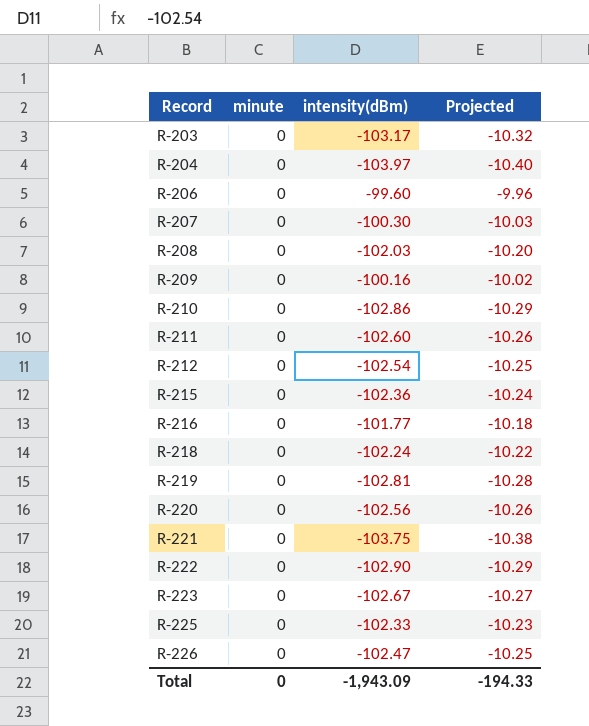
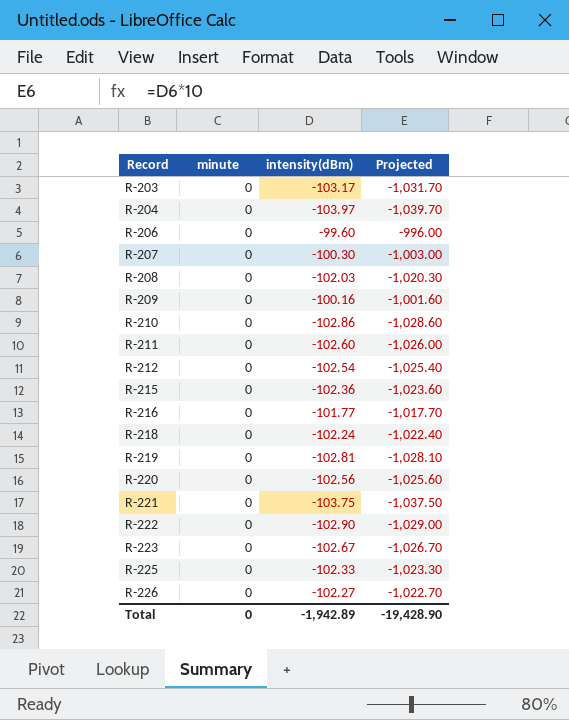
column Projected | formula: [intensity(dBm)] * 0.1 -> [intensity(dBm)] * 10
R-226 | intensity(dBm): -102.47 -> -102.27
Total | intensity(dBm): -1,943.09 -> -1,942.89
Total | Projected: -194.33 -> -19,428.90

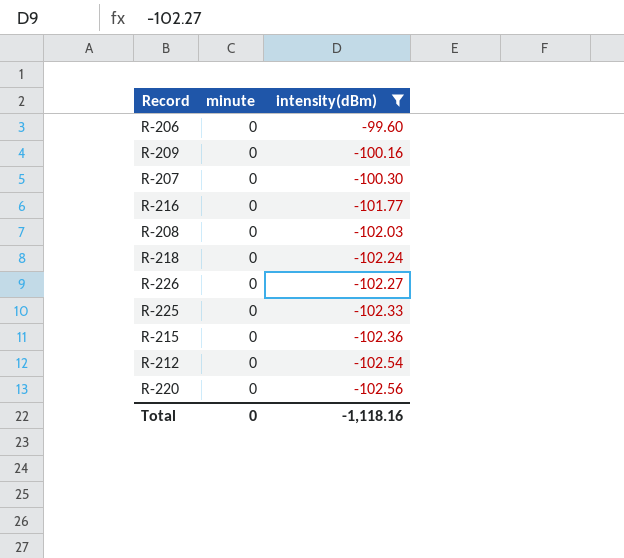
filter: none -> intensity(dBm) >= -102.56
row order: Record ascending -> intensity(dBm) descending
column Projected | formula: [intensity(dBm)] * 10 -> none
Total | intensity(dBm): -1,942.89 -> -1,118.16

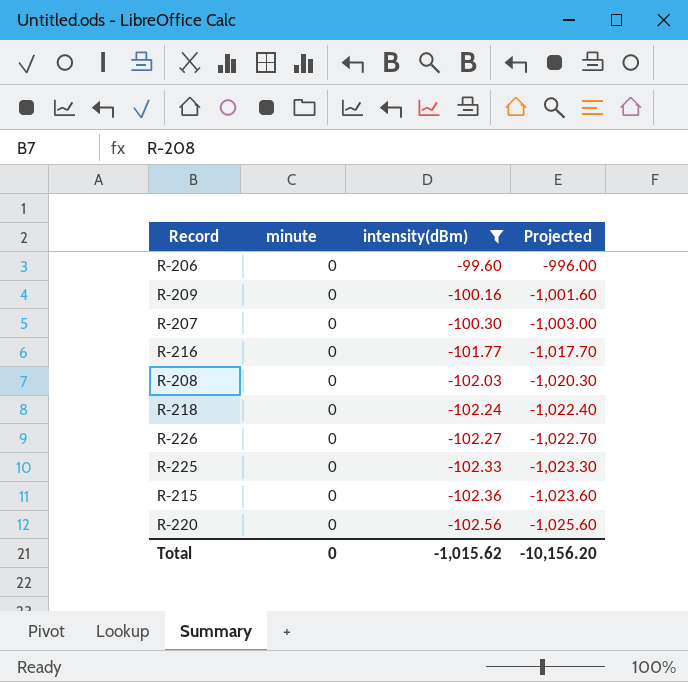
column Projected | formula: none -> [intensity(dBm)] * 10
row R-212: 0 | -102.54 -> none
Total | intensity(dBm): -1,118.16 -> -1,015.62

